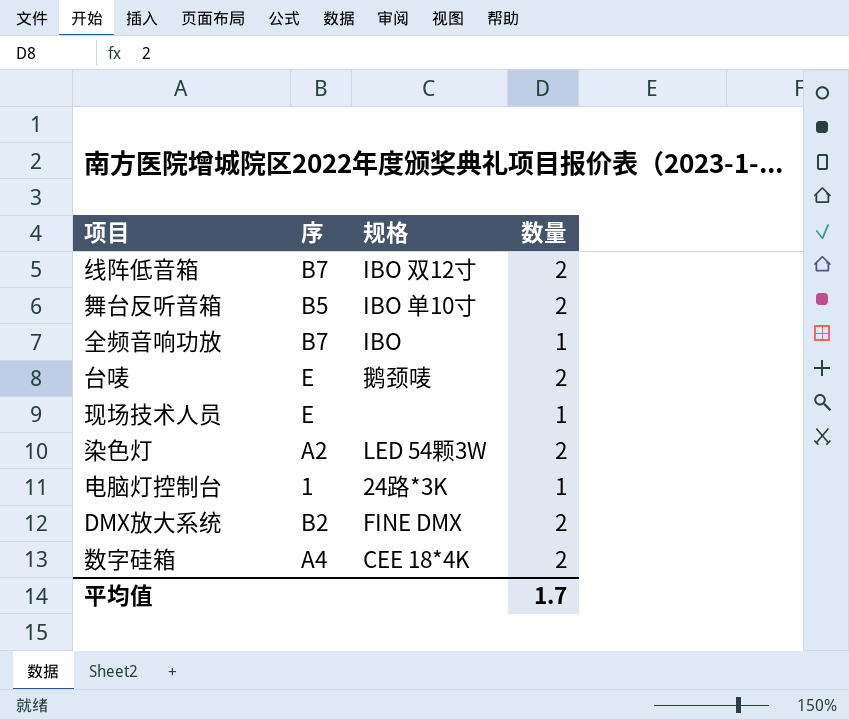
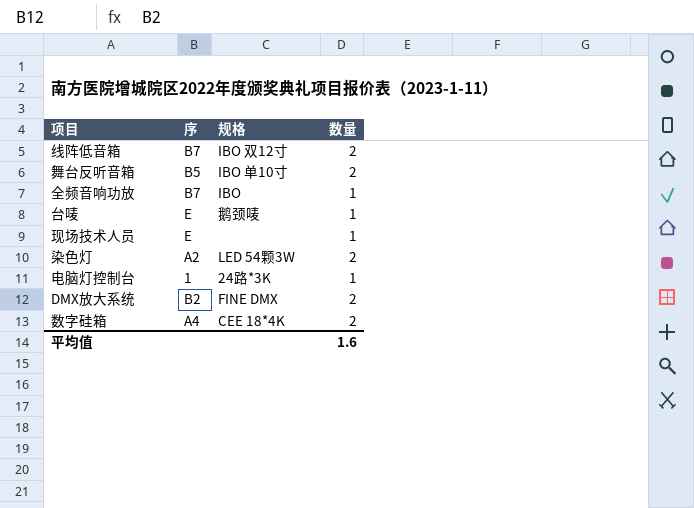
台唛 | 数量: 2 -> 1
平均值 | 数量: 1.7 -> 1.6

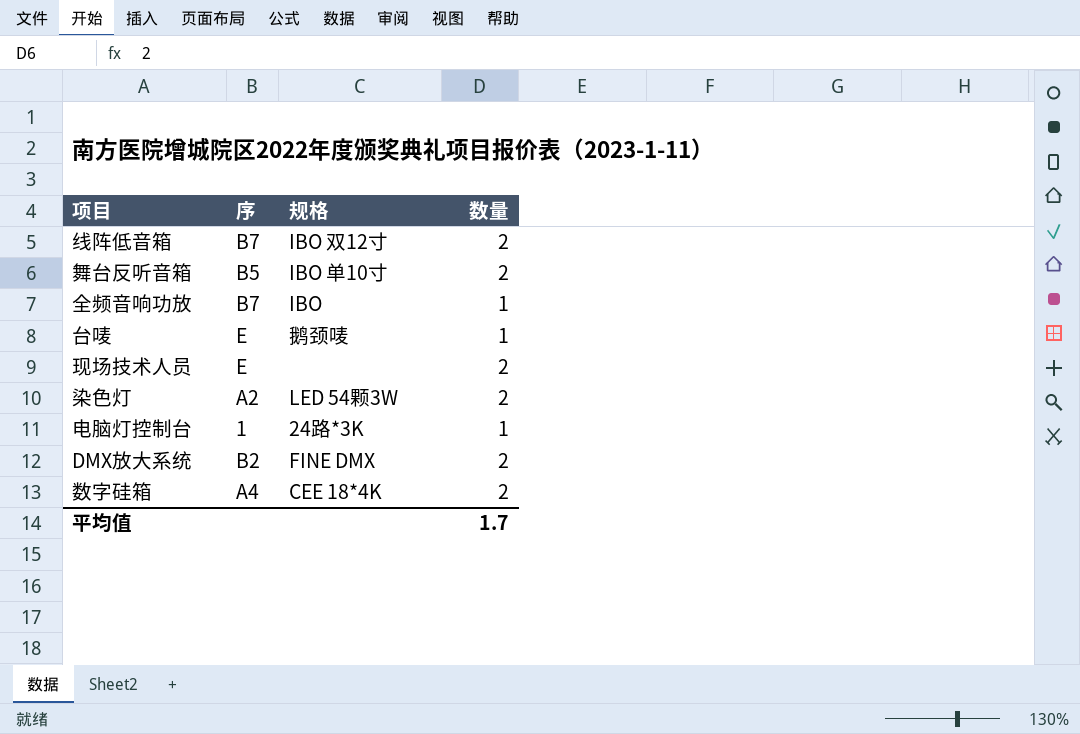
现场技术人员 | 数量: 1 -> 2
平均值 | 数量: 1.6 -> 1.7

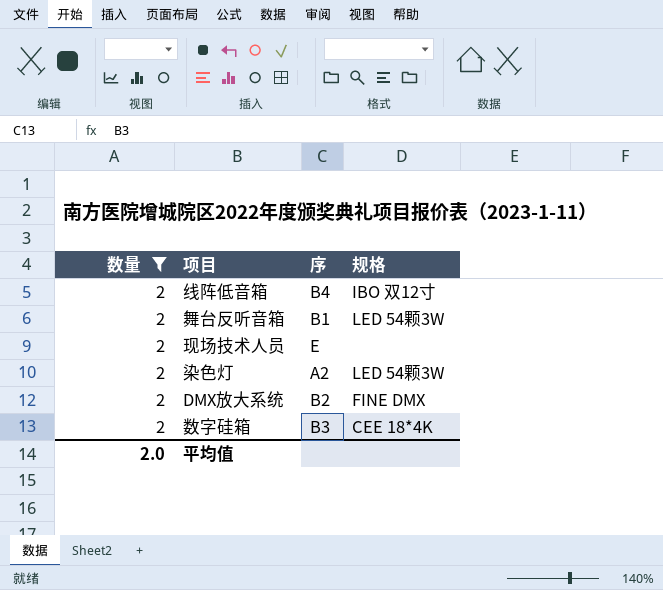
filter: none -> 数量 = 2
column 数量 | position: 4 -> 1
线阵低音箱 | 序: B7 -> B4
舞台反听音箱 | 序: B5 -> B1
舞台反听音箱 | 规格: IBO 单10寸 -> LED 54颗3W
数字硅箱 | 序: A4 -> B3
平均值 | 数量: 1.7 -> 2.0

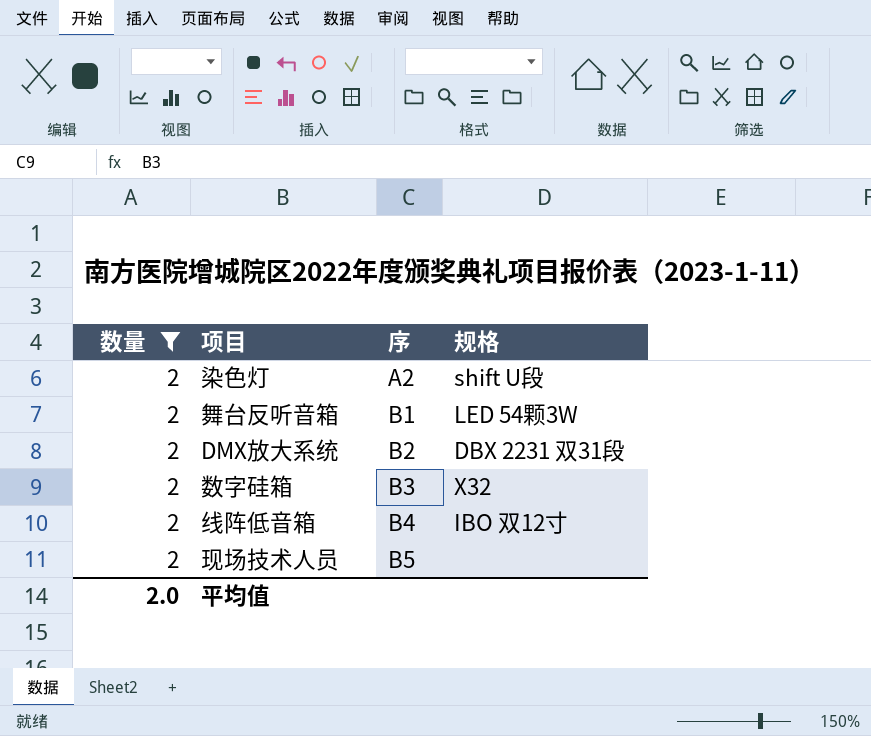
row order: none -> 序 ascending
染色灯 | 规格: LED 54颗3W -> shift U段
DMX放大系统 | 规格: FINE DMX -> DBX 2231 双31段
数字硅箱 | 规格: CEE 18*4K -> X32
现场技术人员 | 序: E -> B5

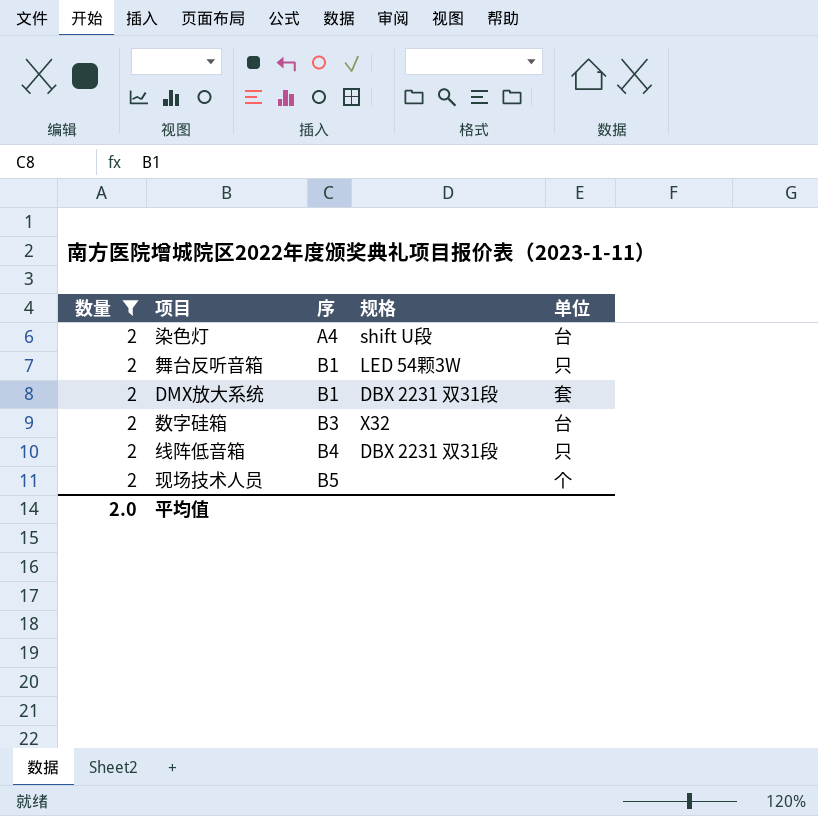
column 单位 | position: none -> 5
染色灯 | 序: A2 -> A4
DMX放大系统 | 序: B2 -> B1
线阵低音箱 | 规格: IBO 双12寸 -> DBX 2231 双31段

